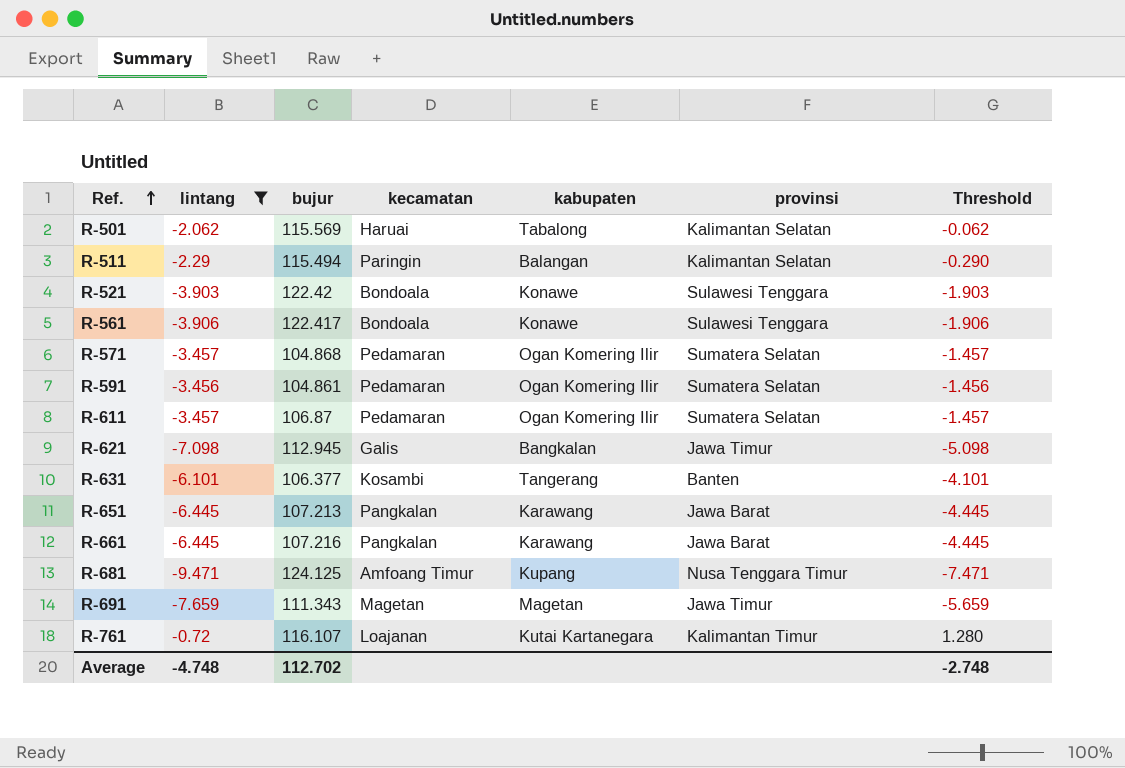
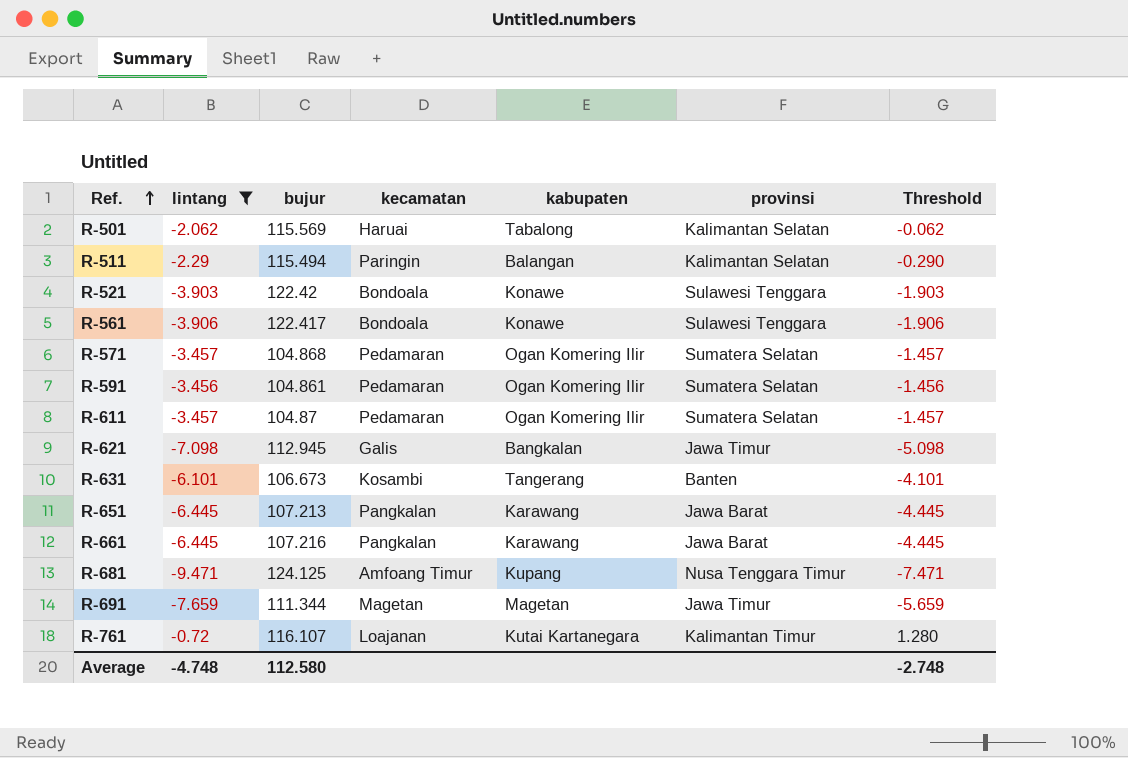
R-611 | bujur: 106.87 -> 104.87
R-631 | bujur: 106.377 -> 106.673
R-691 | bujur: 111.343 -> 111.344
Average | bujur: 112.702 -> 112.580

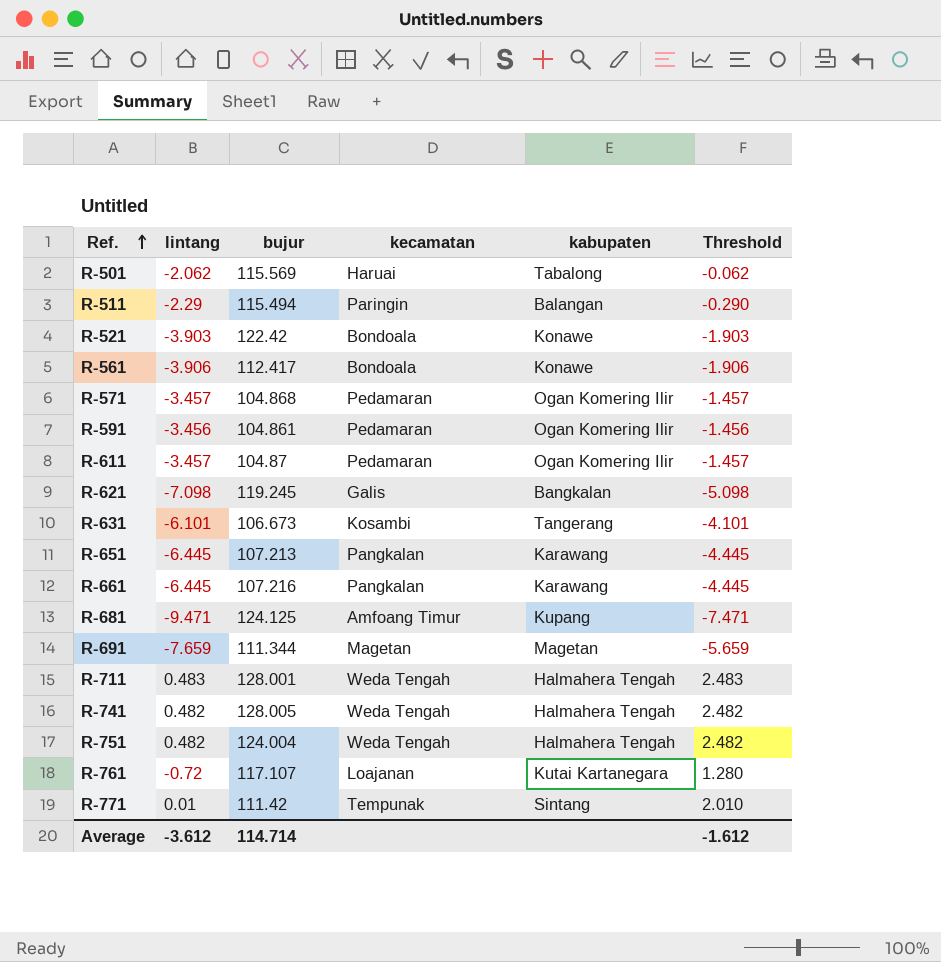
filter: lintang <= -0.72 -> none
column provinsi | position: 6 -> none
R-561 | bujur: 122.417 -> 112.417
R-621 | bujur: 112.945 -> 119.245
R-761 | bujur: 116.107 -> 117.107
Average | lintang: -4.748 -> -3.612
Average | bujur: 112.580 -> 114.714
Average | Threshold: -2.748 -> -1.612

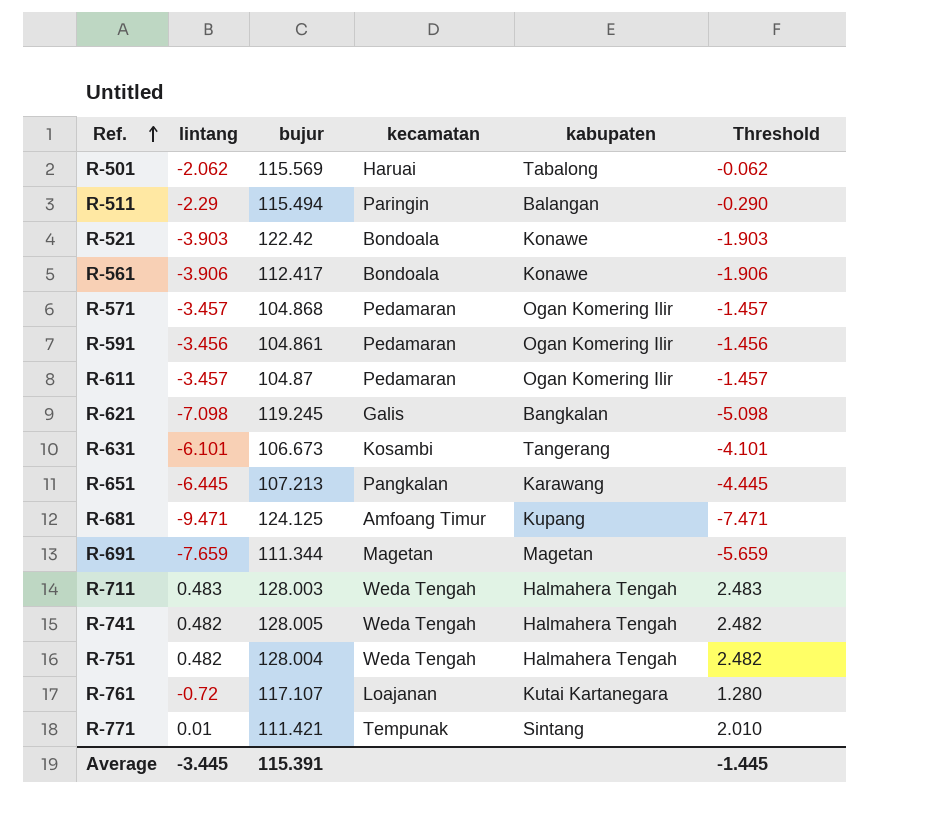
row R-661: -6.445 | 107.216 | Pangkalan | Karawang | -4.445 -> none
R-711 | bujur: 128.001 -> 128.003
R-751 | bujur: 124.004 -> 128.004
R-771 | bujur: 111.42 -> 111.421
Average | lintang: -3.612 -> -3.445
Average | bujur: 114.714 -> 115.391
Average | Threshold: -1.612 -> -1.445

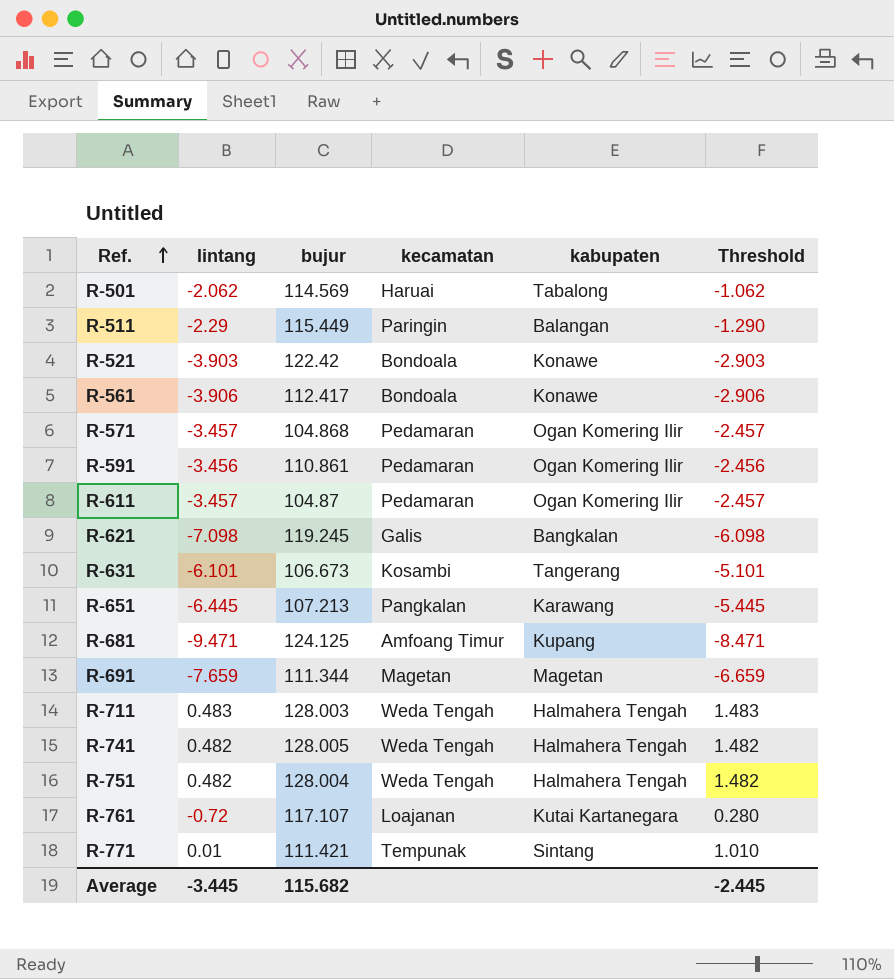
column Threshold | formula: [lintang] + 2 -> [lintang] + 1
R-501 | bujur: 115.569 -> 114.569
R-511 | bujur: 115.494 -> 115.449
R-591 | bujur: 104.861 -> 110.861
Average | bujur: 115.391 -> 115.682
Average | Threshold: -1.445 -> -2.445

